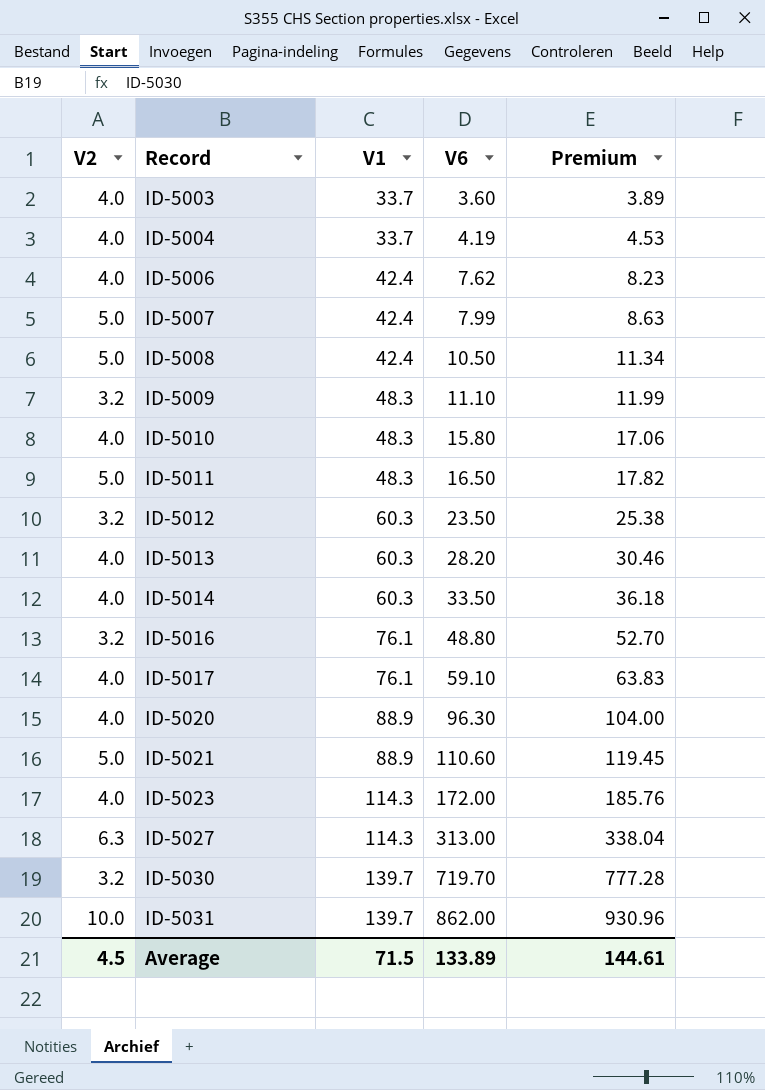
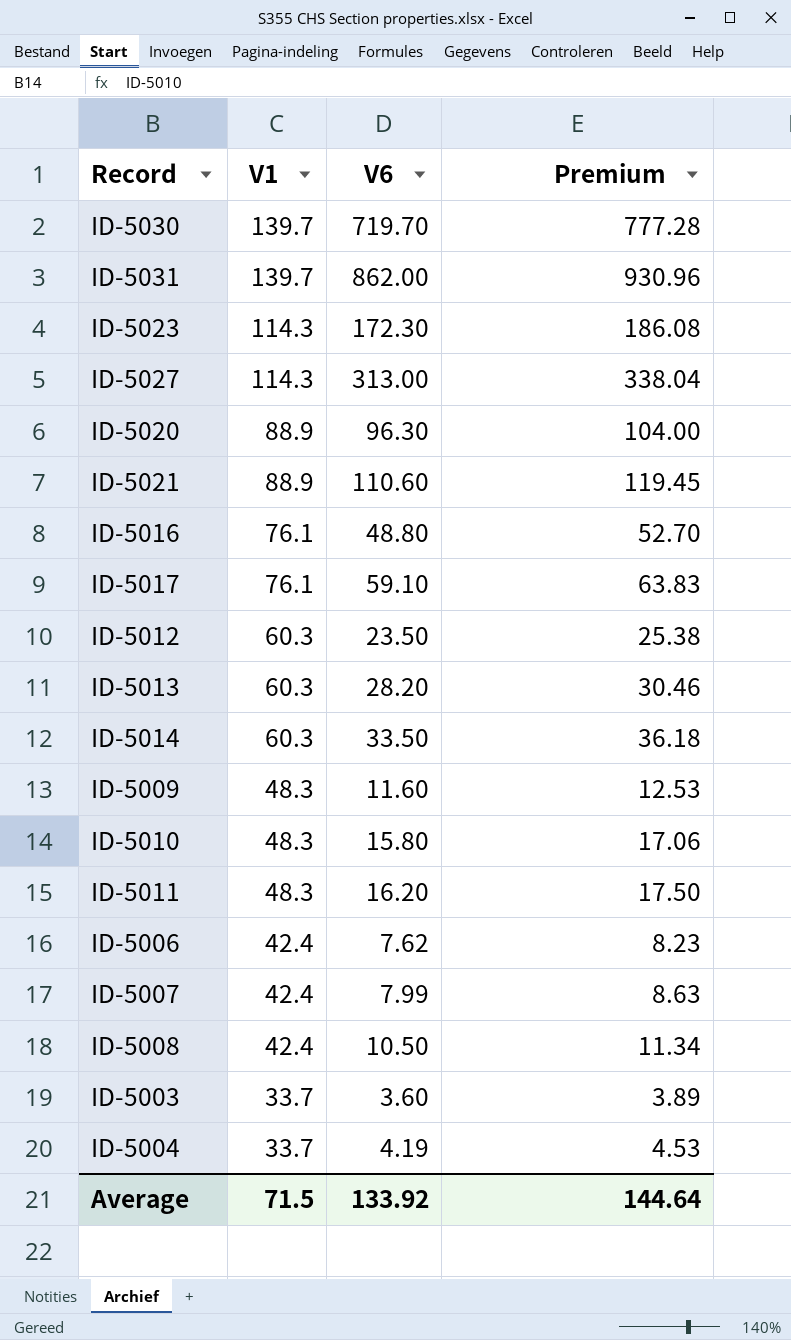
row order: Record ascending -> V1 descending
column V2 | position: 1 -> none
ID-5023 | V6: 172.00 -> 172.30
ID-5023 | Premium: 185.76 -> 186.08
ID-5009 | V6: 11.10 -> 11.60
ID-5009 | Premium: 11.99 -> 12.53
ID-5011 | V6: 16.50 -> 16.20
ID-5011 | Premium: 17.82 -> 17.50
Average | V6: 133.89 -> 133.92
Average | Premium: 144.61 -> 144.64

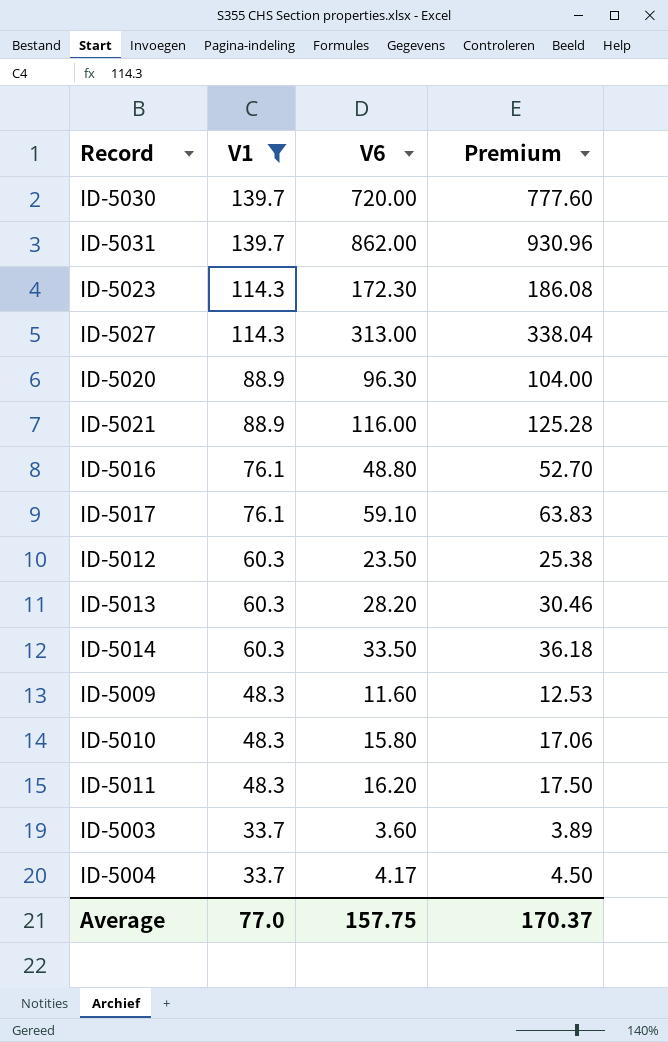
filter: none -> V1 != 42.4
ID-5030 | V6: 719.70 -> 720.00
ID-5030 | Premium: 777.28 -> 777.60
ID-5021 | V6: 110.60 -> 116.00
ID-5021 | Premium: 119.45 -> 125.28
ID-5004 | V6: 4.19 -> 4.17
ID-5004 | Premium: 4.53 -> 4.50
Average | V1: 71.5 -> 77.0
Average | V6: 133.92 -> 157.75
Average | Premium: 144.64 -> 170.37

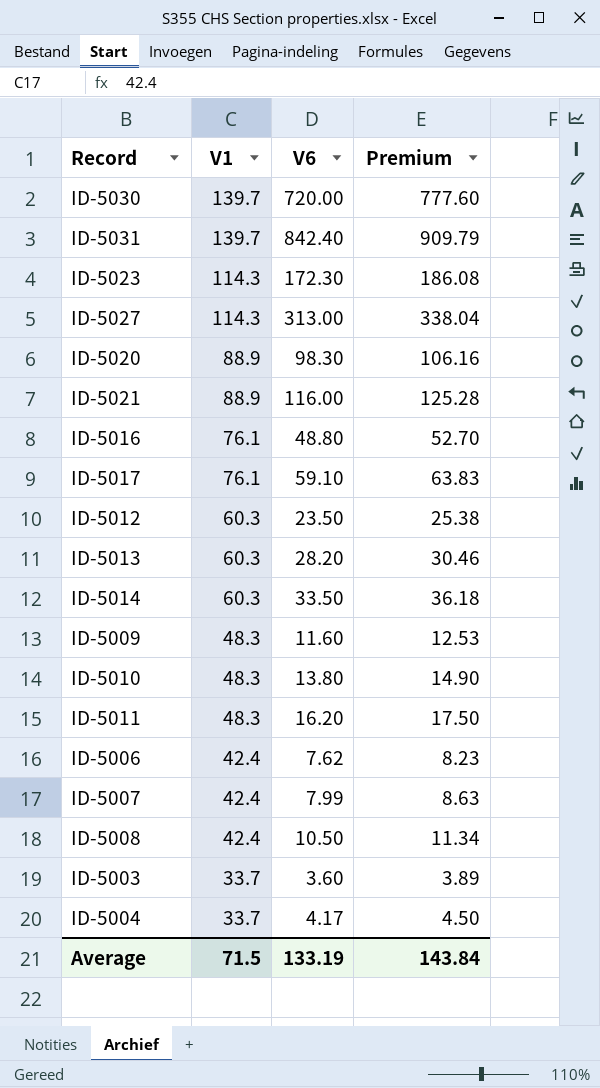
filter: V1 != 42.4 -> none
ID-5031 | V6: 862.00 -> 842.40
ID-5031 | Premium: 930.96 -> 909.79
ID-5020 | V6: 96.30 -> 98.30
ID-5020 | Premium: 104.00 -> 106.16
ID-5010 | V6: 15.80 -> 13.80
ID-5010 | Premium: 17.06 -> 14.90
Average | V1: 77.0 -> 71.5
Average | V6: 157.75 -> 133.19
Average | Premium: 170.37 -> 143.84

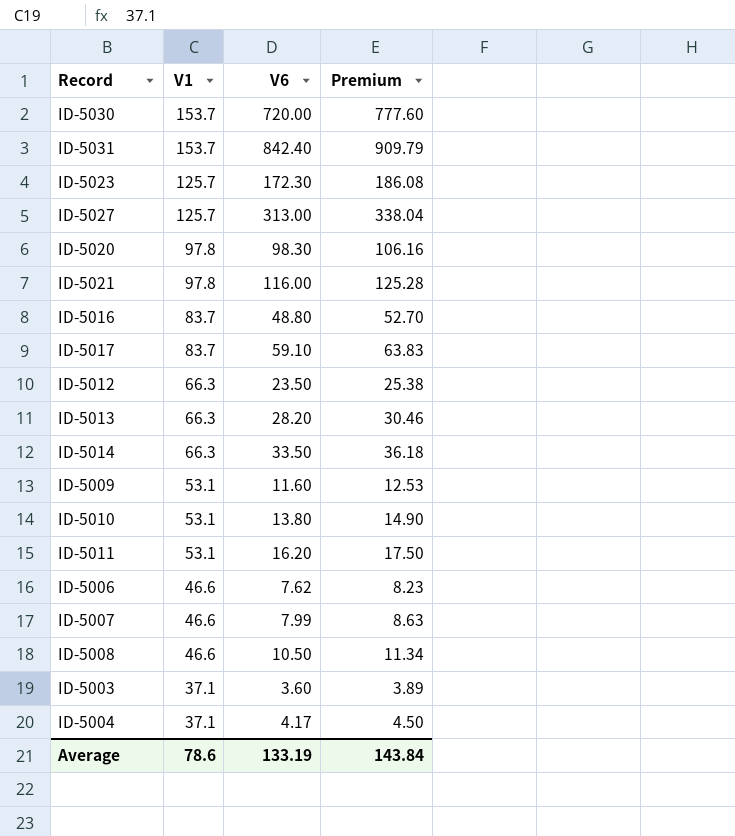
ID-5030 | V1: 139.7 -> 153.7
ID-5031 | V1: 139.7 -> 153.7
ID-5023 | V1: 114.3 -> 125.7
ID-5027 | V1: 114.3 -> 125.7
ID-5020 | V1: 88.9 -> 97.8
ID-5021 | V1: 88.9 -> 97.8
ID-5016 | V1: 76.1 -> 83.7
ID-5017 | V1: 76.1 -> 83.7
ID-5012 | V1: 60.3 -> 66.3
ID-5013 | V1: 60.3 -> 66.3
ID-5014 | V1: 60.3 -> 66.3
ID-5009 | V1: 48.3 -> 53.1
ID-5010 | V1: 48.3 -> 53.1
ID-5011 | V1: 48.3 -> 53.1
ID-5006 | V1: 42.4 -> 46.6
ID-5007 | V1: 42.4 -> 46.6
ID-5008 | V1: 42.4 -> 46.6
ID-5003 | V1: 33.7 -> 37.1
ID-5004 | V1: 33.7 -> 37.1
Average | V1: 71.5 -> 78.6

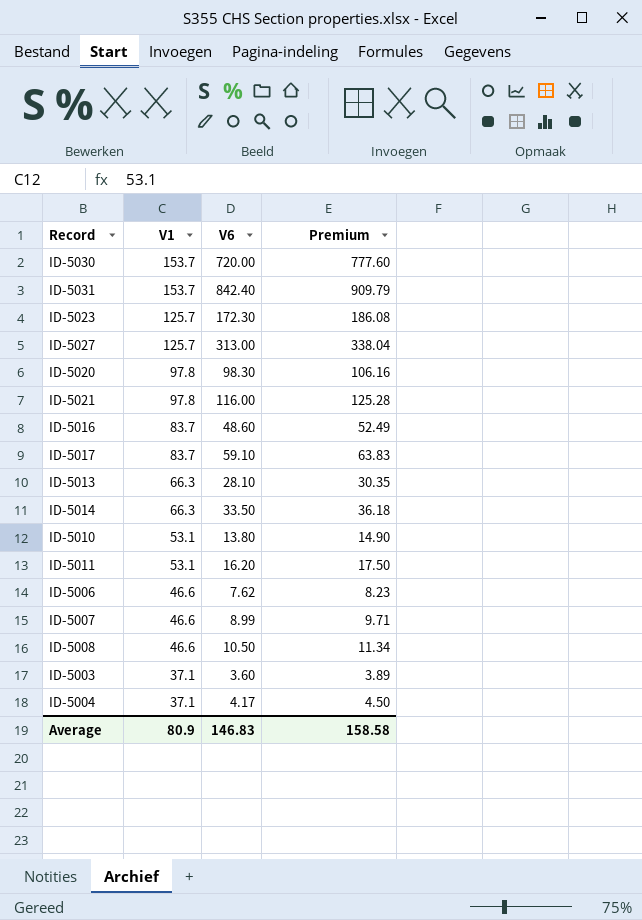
row ID-5012: 66.3 | 23.50 | 25.38 -> none
row ID-5009: 53.1 | 11.60 | 12.53 -> none
ID-5016 | V6: 48.80 -> 48.60
ID-5016 | Premium: 52.70 -> 52.49
ID-5013 | V6: 28.20 -> 28.10
ID-5013 | Premium: 30.46 -> 30.35
ID-5007 | V6: 7.99 -> 8.99
ID-5007 | Premium: 8.63 -> 9.71
Average | V1: 78.6 -> 80.9
Average | V6: 133.19 -> 146.83
Average | Premium: 143.84 -> 158.58

